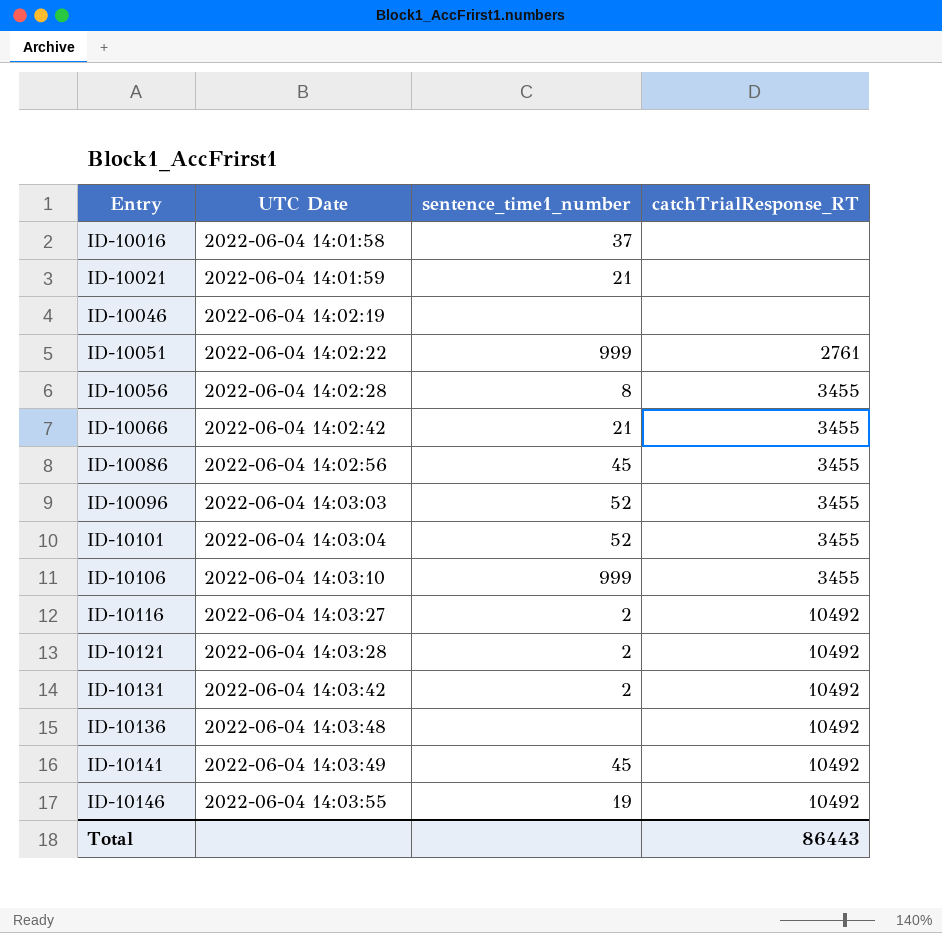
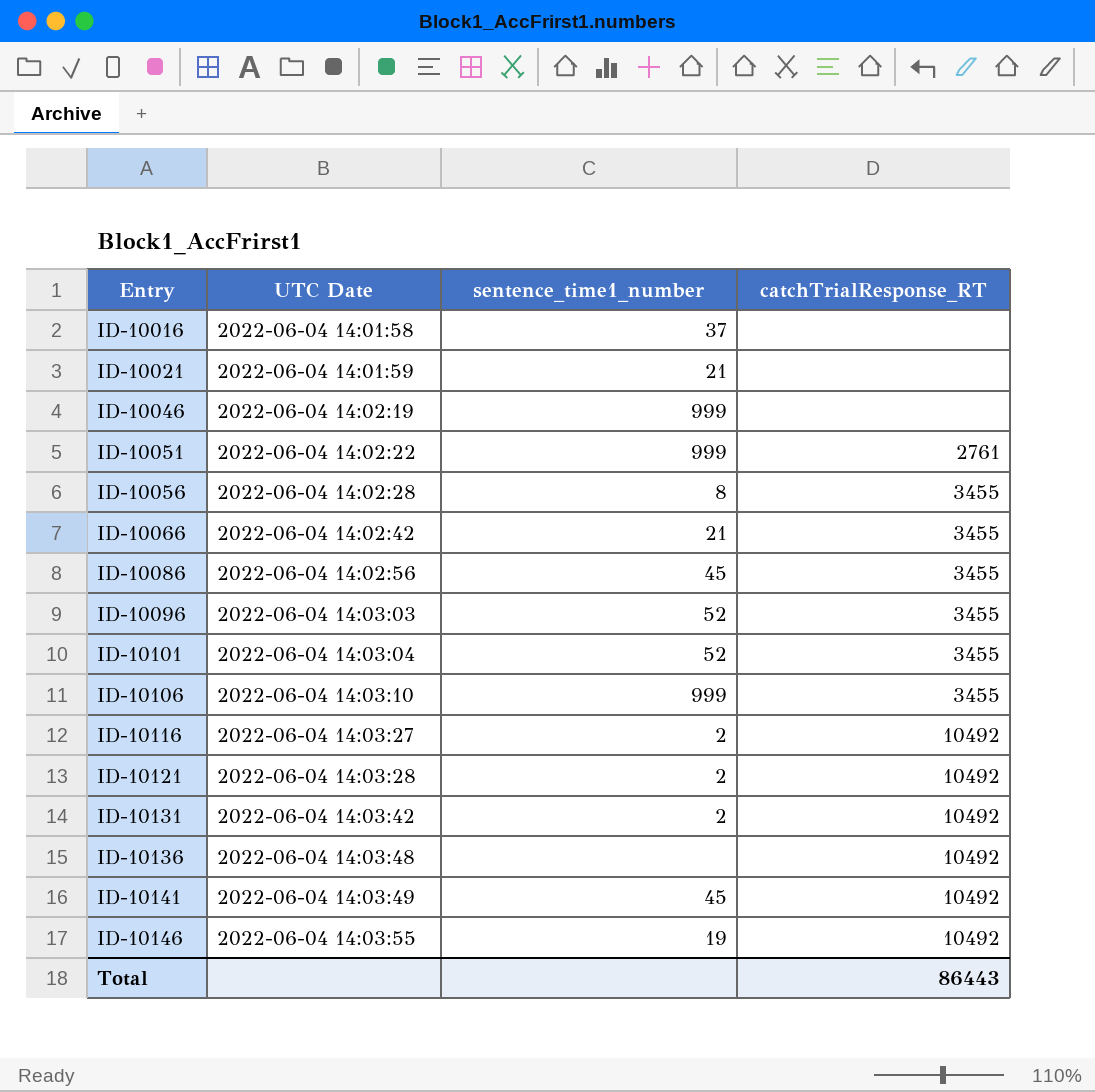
ID-10046 | sentence_time1_number: none -> 999

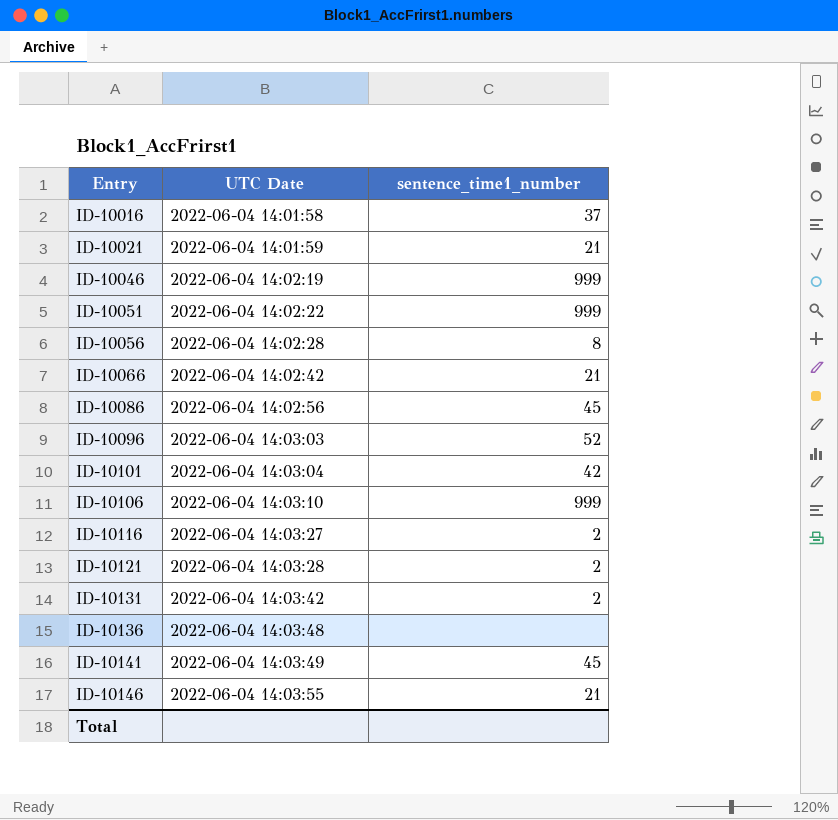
column catchTrialResponse_RT | position: 4 -> none
ID-10101 | sentence_time1_number: 52 -> 42
ID-10146 | sentence_time1_number: 19 -> 21

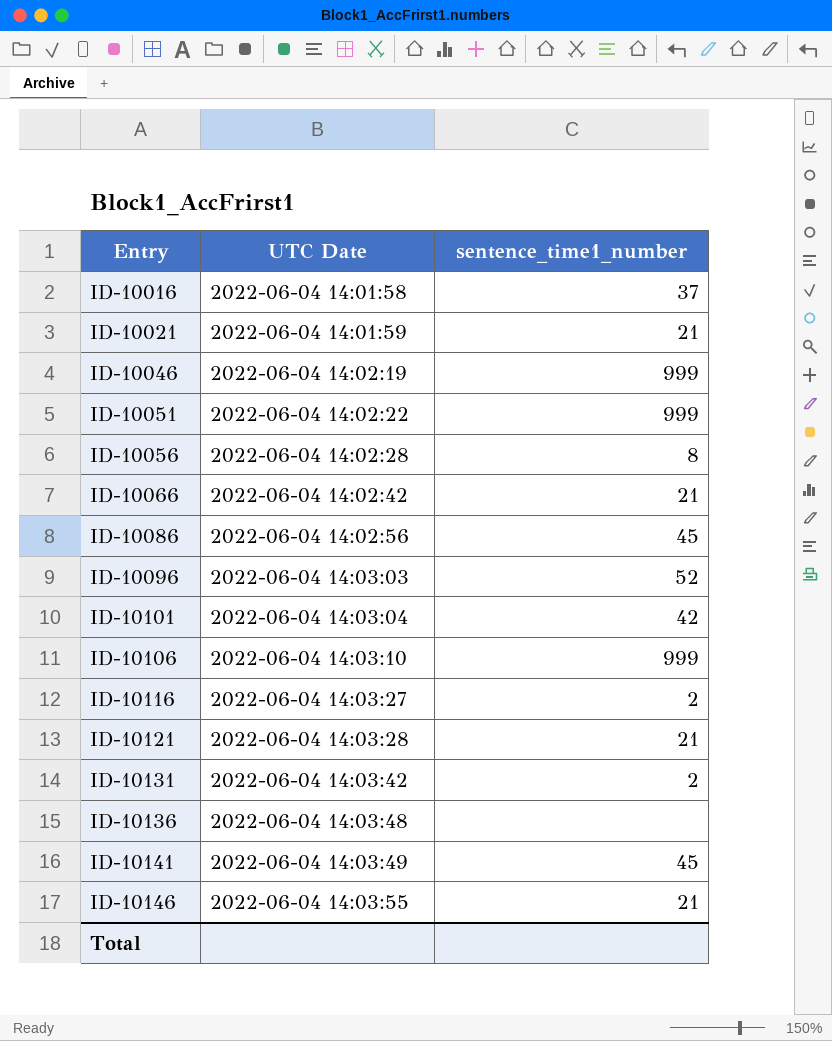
ID-10121 | sentence_time1_number: 2 -> 21

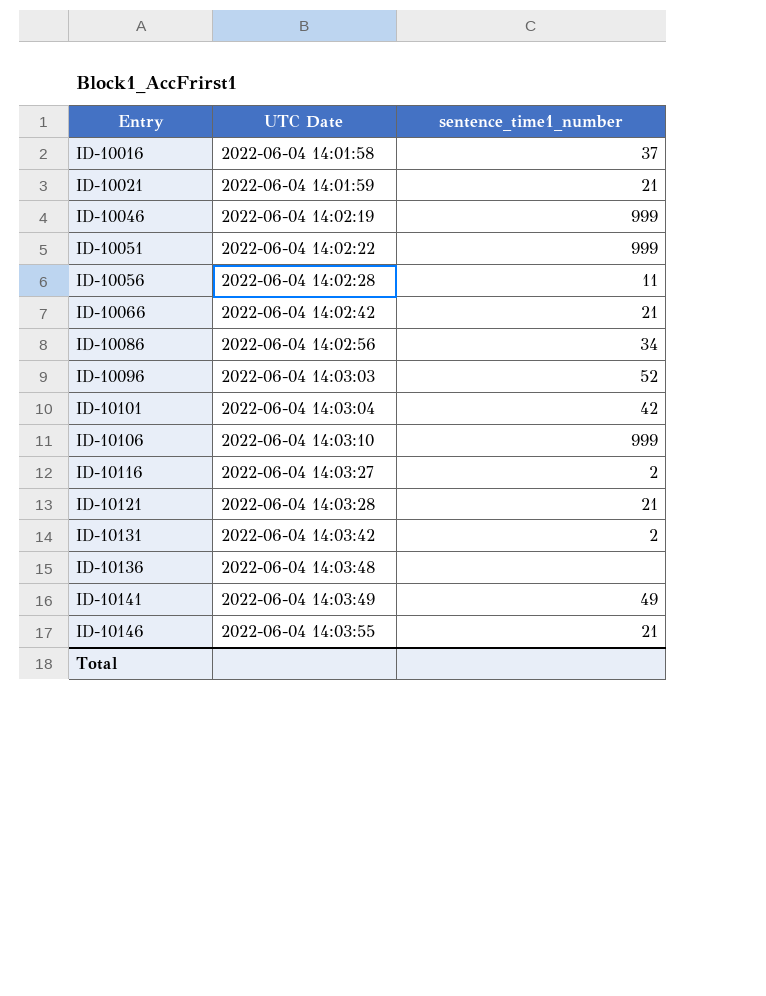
ID-10056 | sentence_time1_number: 8 -> 11
ID-10086 | sentence_time1_number: 45 -> 34
ID-10141 | sentence_time1_number: 45 -> 49

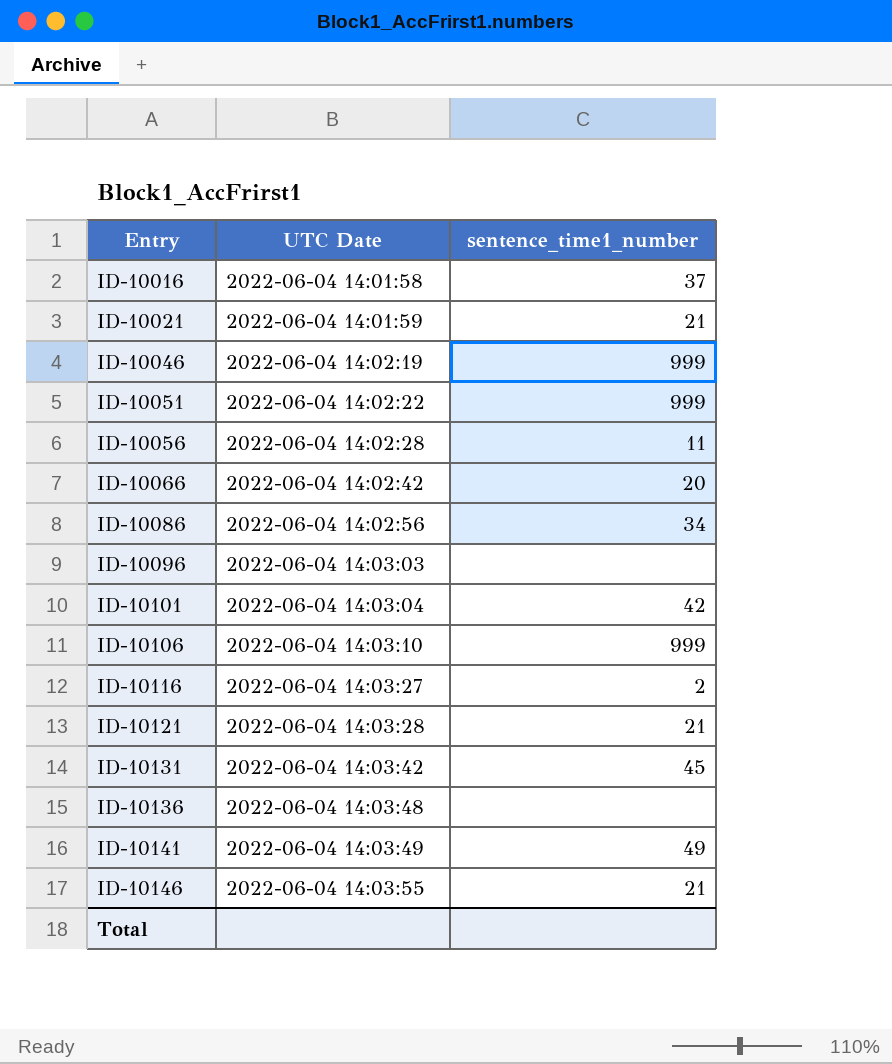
ID-10066 | sentence_time1_number: 21 -> 20
ID-10096 | sentence_time1_number: 52 -> none
ID-10131 | sentence_time1_number: 2 -> 45

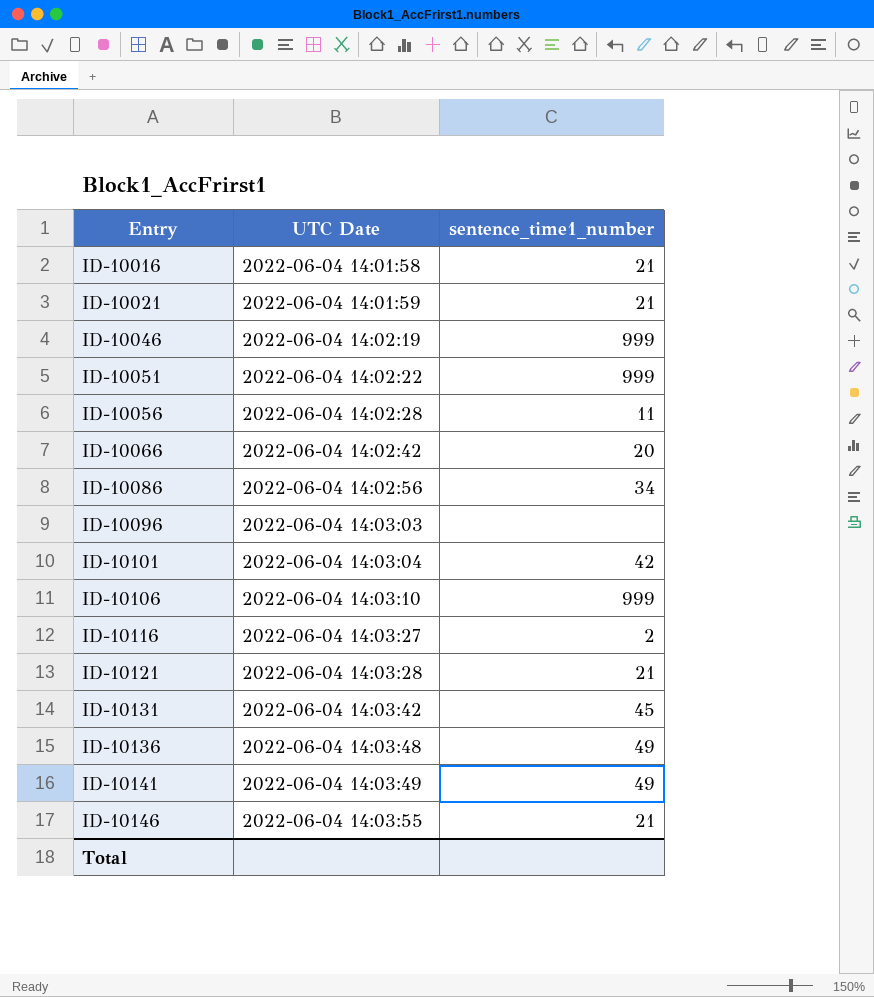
ID-10016 | sentence_time1_number: 37 -> 21
ID-10136 | sentence_time1_number: none -> 49

